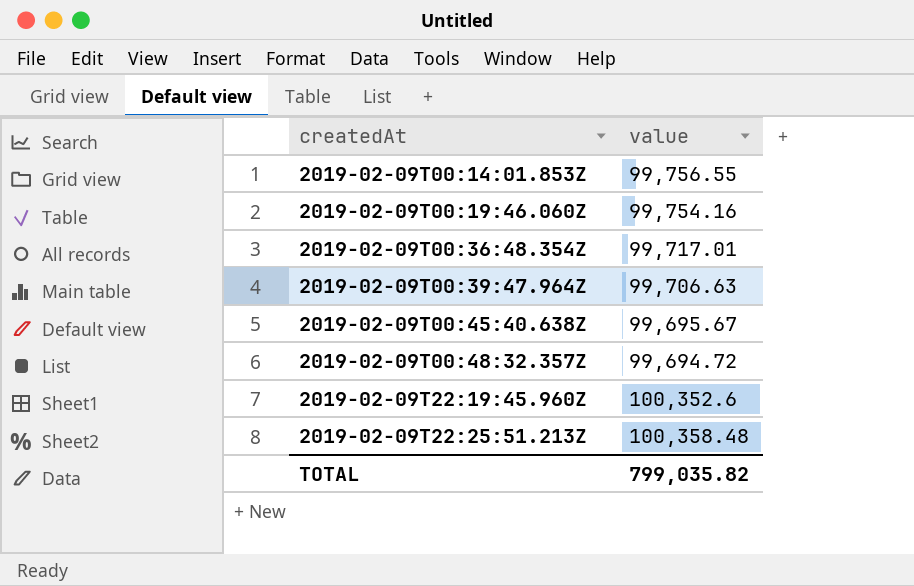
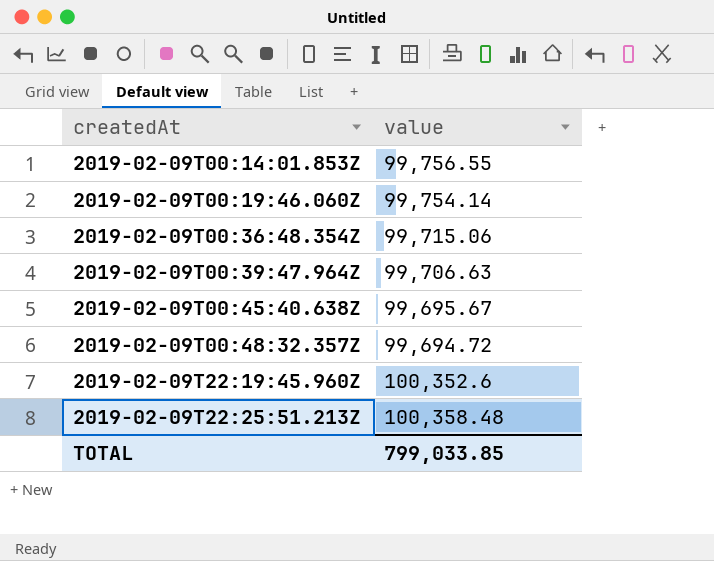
2019-02-09T00:19:46.060Z | value: 99,754.16 -> 99,754.14
2019-02-09T00:36:48.354Z | value: 99,717.01 -> 99,715.06
TOTAL | value: 799,035.82 -> 799,033.85

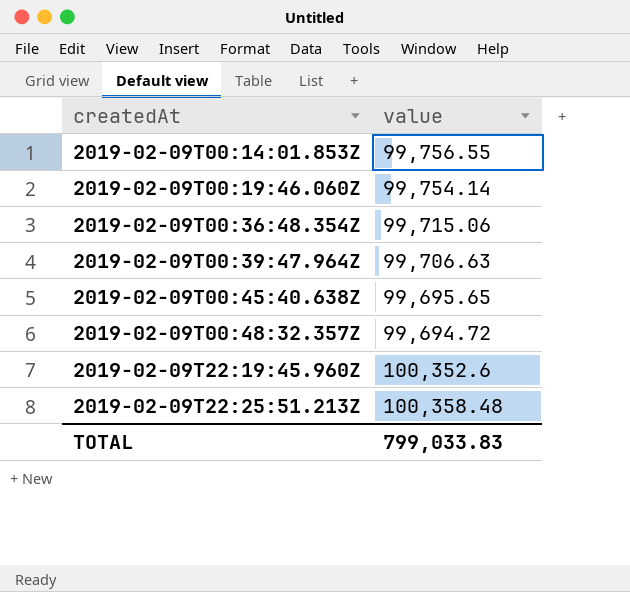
2019-02-09T00:45:40.638Z | value: 99,695.67 -> 99,695.65
TOTAL | value: 799,033.85 -> 799,033.83

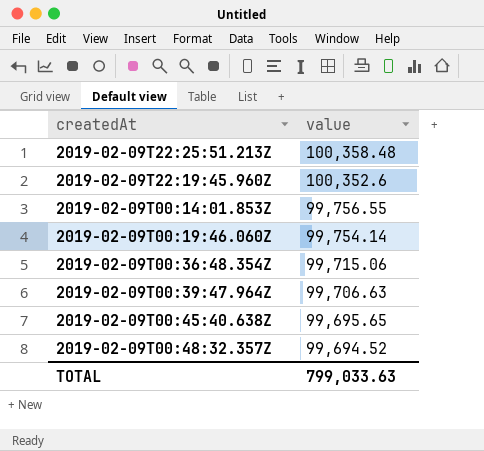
row order: createdAt ascending -> value descending
2019-02-09T00:48:32.357Z | value: 99,694.72 -> 99,694.52
TOTAL | value: 799,033.83 -> 799,033.63

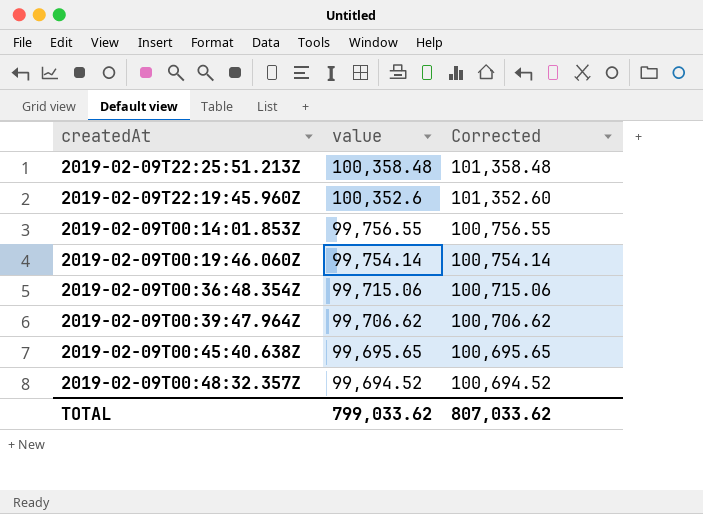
column Corrected | formula: none -> [value] + 1000
2019-02-09T00:39:47.964Z | value: 99,706.63 -> 99,706.62
TOTAL | value: 799,033.63 -> 799,033.62

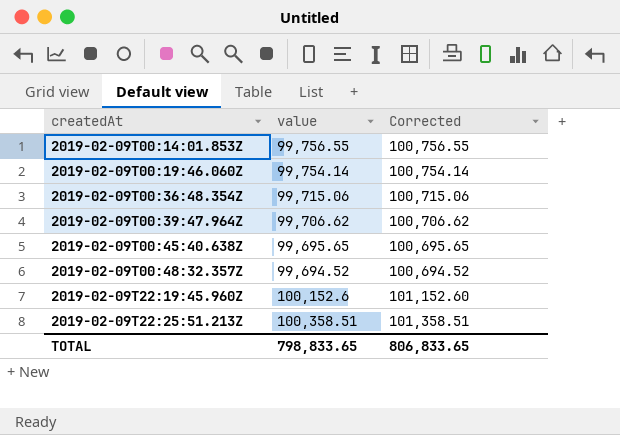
row order: value descending -> createdAt ascending
2019-02-09T22:19:45.960Z | value: 100,352.6 -> 100,152.6
2019-02-09T22:19:45.960Z | Corrected: 101,352.60 -> 101,152.60
2019-02-09T22:25:51.213Z | value: 100,358.48 -> 100,358.51
2019-02-09T22:25:51.213Z | Corrected: 101,358.48 -> 101,358.51
TOTAL | value: 799,033.62 -> 798,833.65
TOTAL | Corrected: 807,033.62 -> 806,833.65

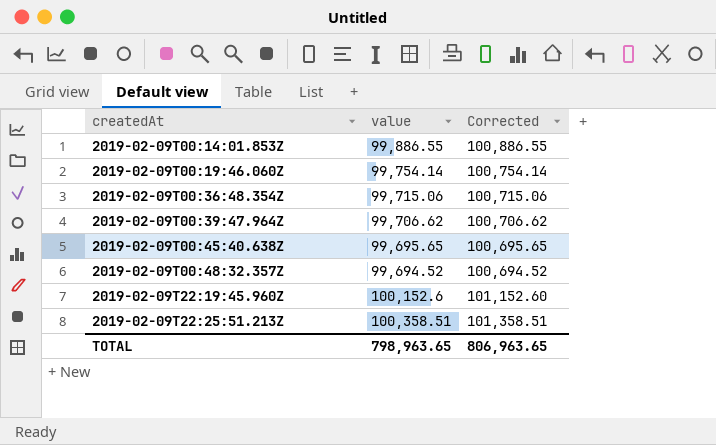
2019-02-09T00:14:01.853Z | value: 99,756.55 -> 99,886.55
2019-02-09T00:14:01.853Z | Corrected: 100,756.55 -> 100,886.55
TOTAL | value: 798,833.65 -> 798,963.65
TOTAL | Corrected: 806,833.65 -> 806,963.65

